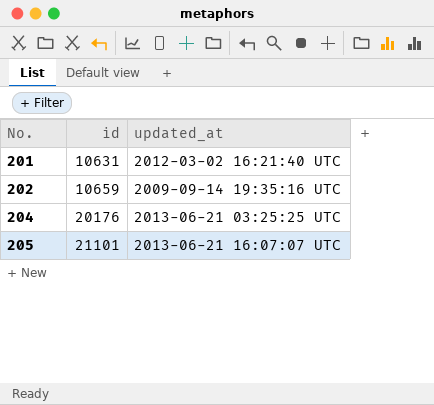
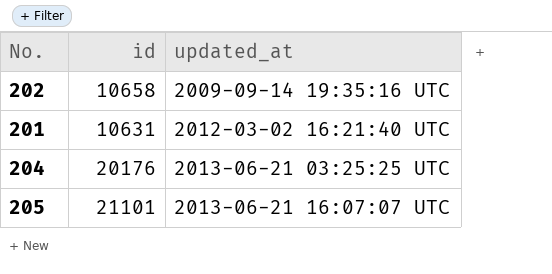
row order: No. ascending -> updated_at ascending
202 | id: 10659 -> 10658

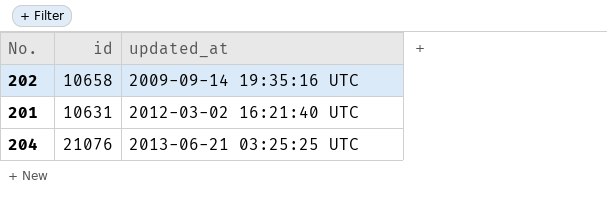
row 205: 21101 | 2013-06-21 16:07:07 UTC -> none
204 | id: 20176 -> 21076

